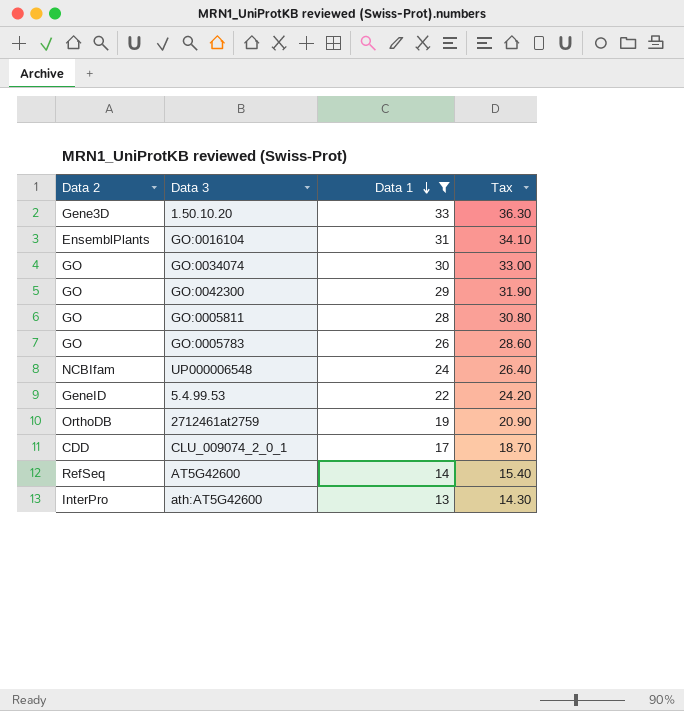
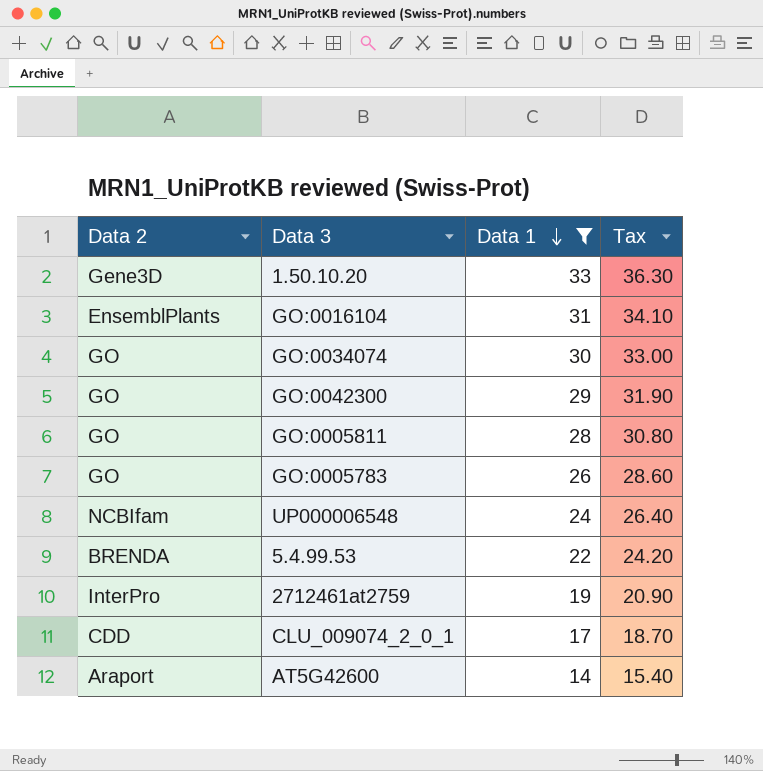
row ath:AT5G42600: InterPro | 13 | 14.30 -> none
5.4.99.53 | Data 2: GeneID -> BRENDA
2712461at2759 | Data 2: OrthoDB -> InterPro
AT5G42600 | Data 2: RefSeq -> Araport

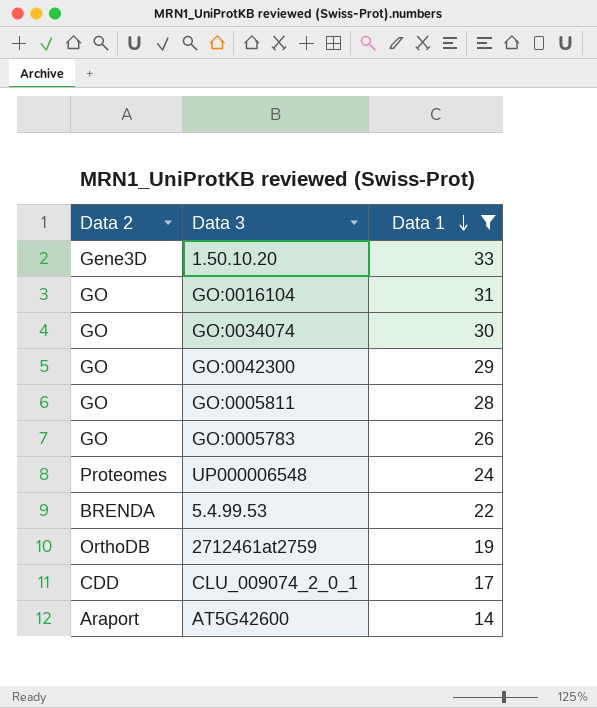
column Tax | formula: [Data 1] * 1.1 -> none
GO:0016104 | Data 2: EnsemblPlants -> GO
UP000006548 | Data 2: NCBIfam -> Proteomes
2712461at2759 | Data 2: InterPro -> OrthoDB

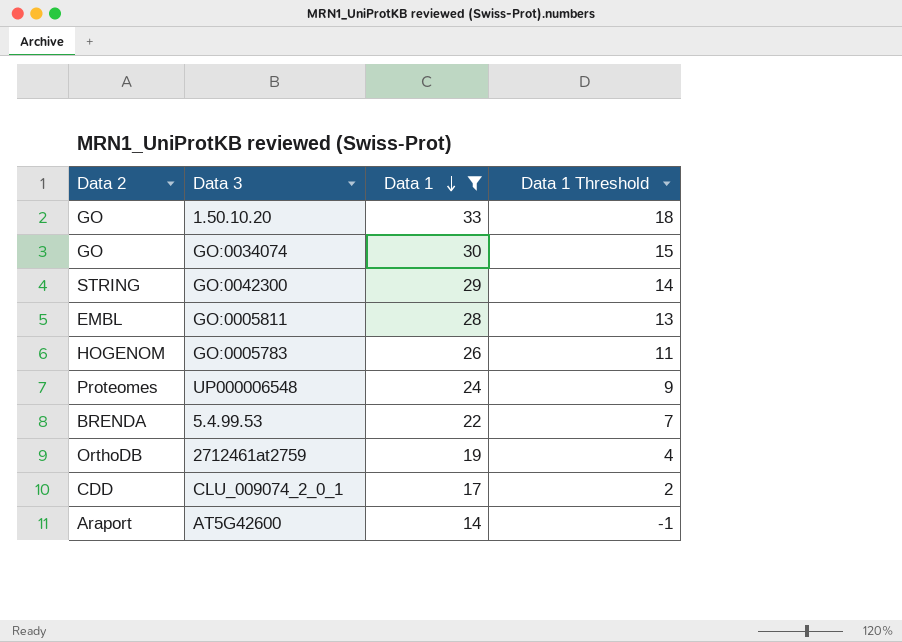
column Data 1 Threshold | formula: none -> [Data 1] - 15
row GO:0016104: GO | 31 -> none
1.50.10.20 | Data 2: Gene3D -> GO
GO:0042300 | Data 2: GO -> STRING
GO:0005811 | Data 2: GO -> EMBL
GO:0005783 | Data 2: GO -> HOGENOM

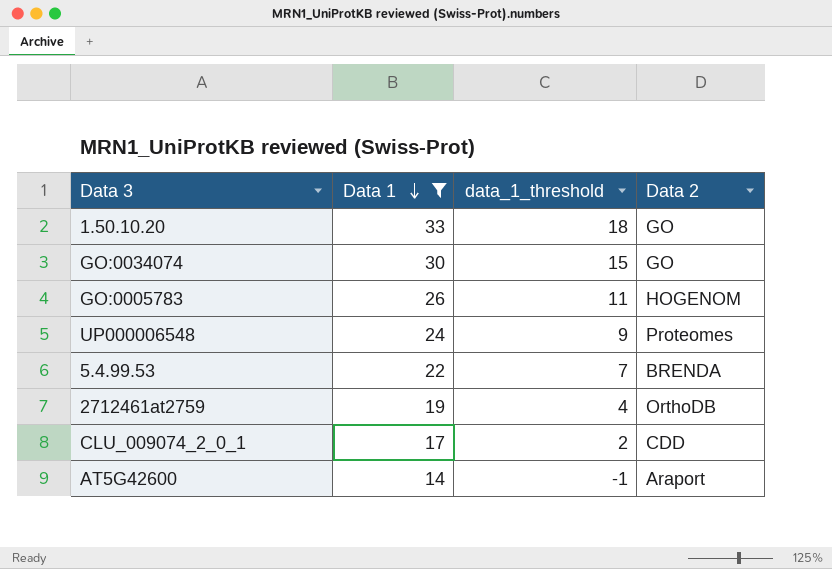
column name: Data 1 Threshold -> data_1_threshold
column Data 2 | position: 1 -> 4
row GO:0042300: STRING | 29 | 14 -> none
row GO:0005811: EMBL | 28 | 13 -> none

